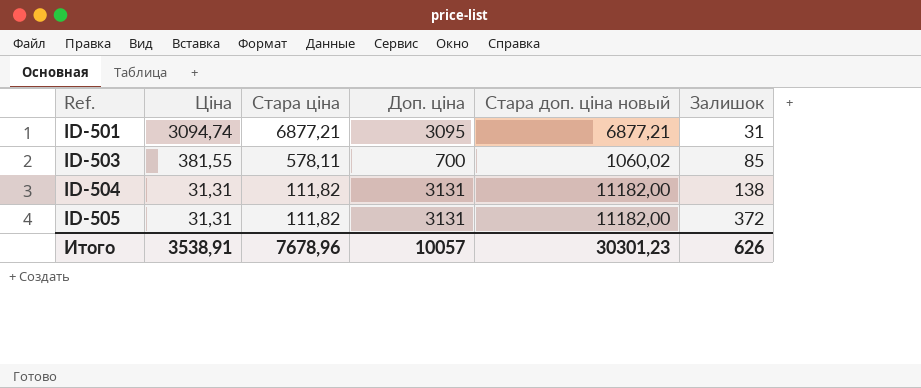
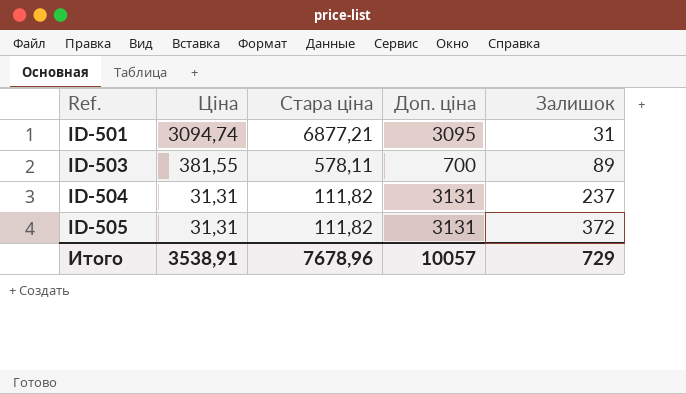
column Стара доп. ціна новый | position: 5 -> none
ID-503 | Залишок: 85 -> 89
ID-504 | Залишок: 138 -> 237
Итого | Залишок: 626 -> 729

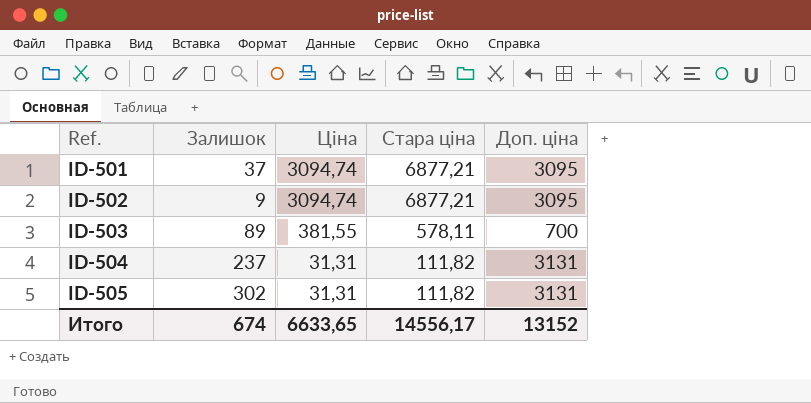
column Залишок | position: 5 -> 2
ID-501 | Залишок: 31 -> 37
row ID-502: none -> 9 | 3094,74 | 6877,21 | 3095
ID-505 | Залишок: 372 -> 302
Итого | Залишок: 729 -> 674
Итого | Ціна: 3538,91 -> 6633,65
Итого | Стара ціна: 7678,96 -> 14556,17
Итого | Доп. ціна: 10057 -> 13152

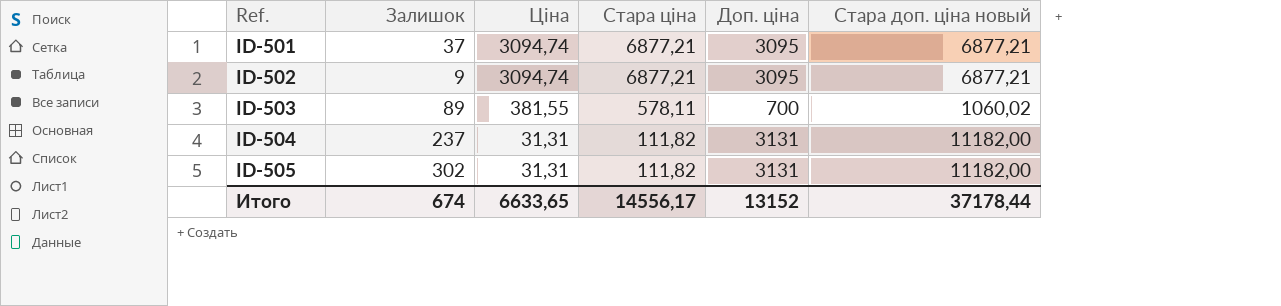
column Стара доп. ціна новый | position: none -> 6

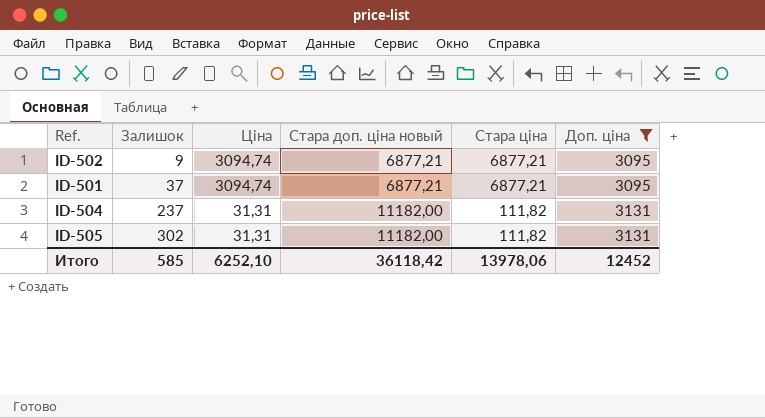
filter: none -> Доп. ціна != 700
row order: Ref. ascending -> Залишок ascending
column Стара доп. ціна новый | position: 6 -> 4
Итого | Залишок: 674 -> 585
Итого | Ціна: 6633,65 -> 6252,10
Итого | Стара доп. ціна новый: 37178,44 -> 36118,42
Итого | Стара ціна: 14556,17 -> 13978,06
Итого | Доп. ціна: 13152 -> 12452

